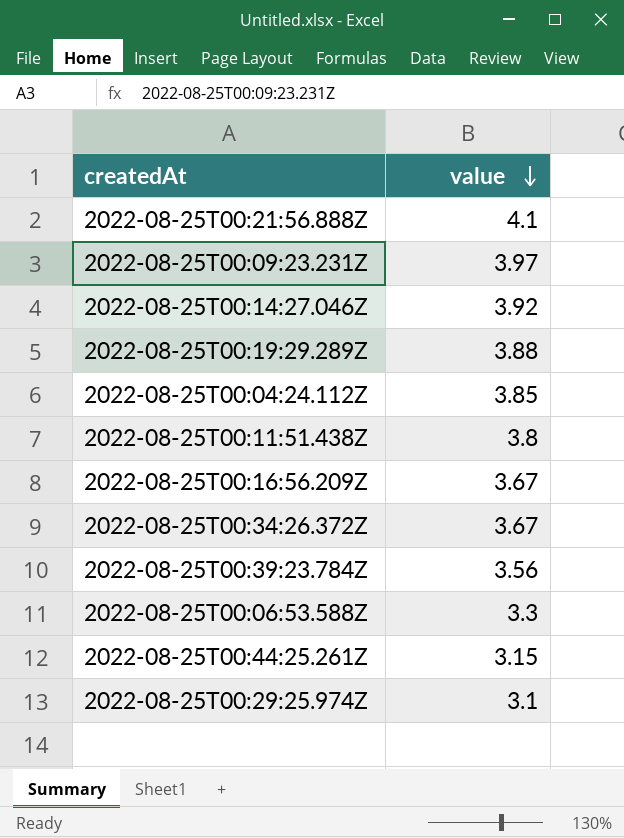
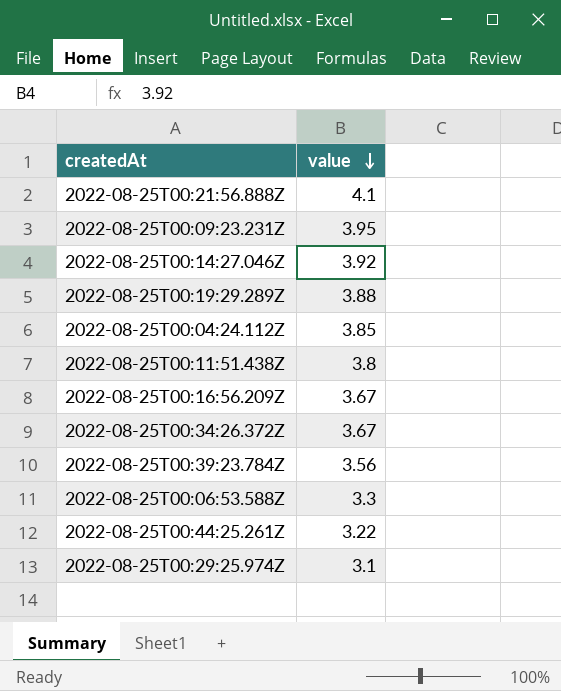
2022-08-25T00:09:23.231Z | value: 3.97 -> 3.95
2022-08-25T00:44:25.261Z | value: 3.15 -> 3.22

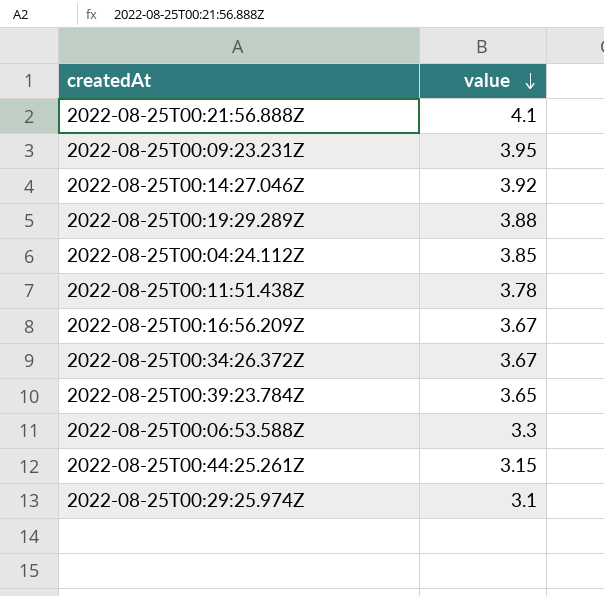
2022-08-25T00:11:51.438Z | value: 3.8 -> 3.78
2022-08-25T00:39:23.784Z | value: 3.56 -> 3.65
2022-08-25T00:44:25.261Z | value: 3.22 -> 3.15

